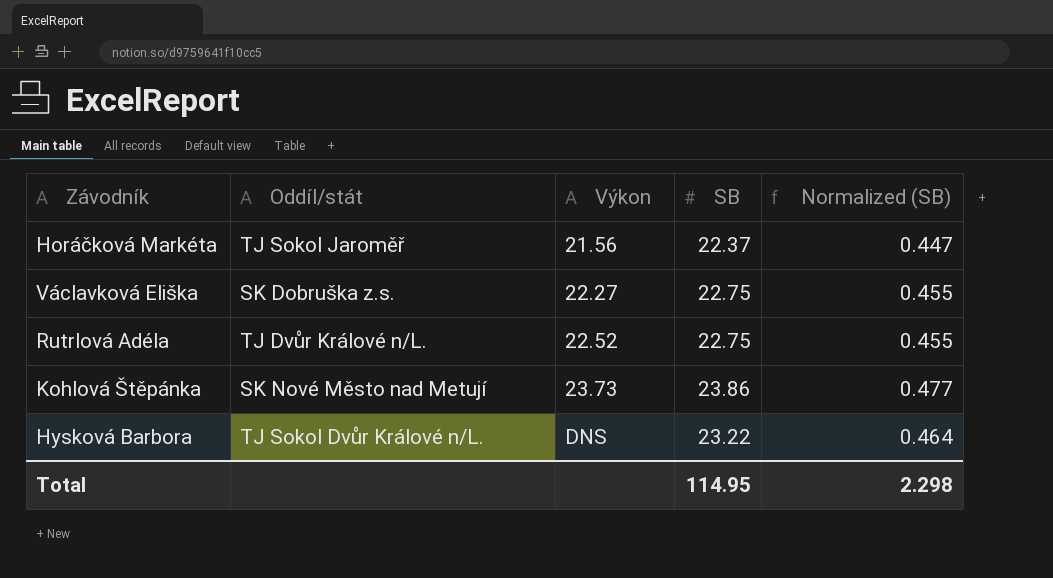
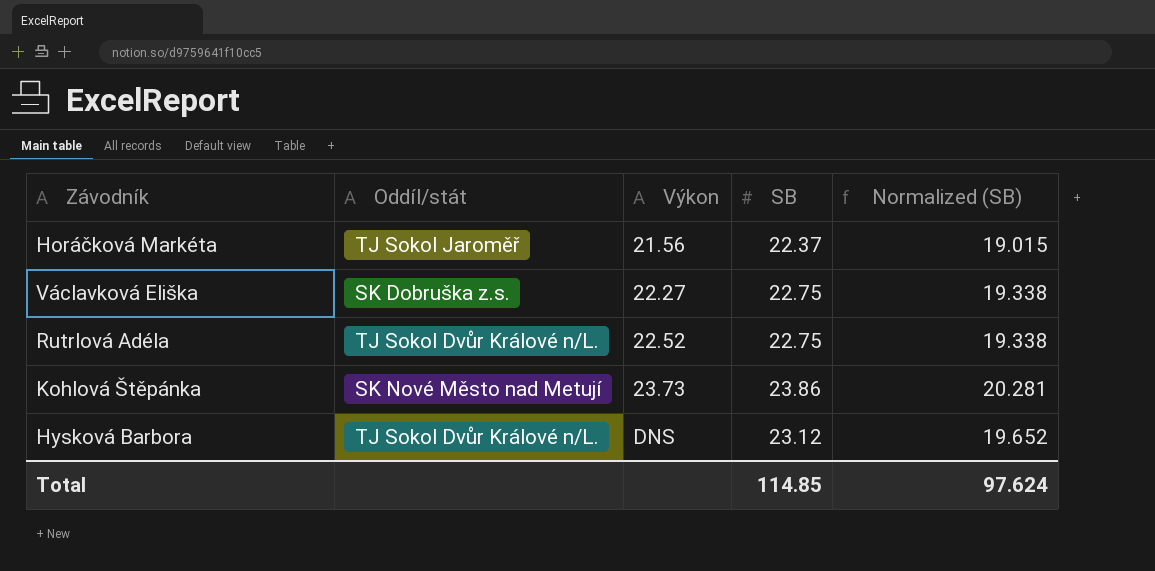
column Normalized (SB) | formula: [SB] * 0.02 -> [SB] * 0.85
Rutrlová Adéla | Oddíl/stát: TJ Dvůr Králové n/L. -> TJ Sokol Dvůr Králové n/L.
Hysková Barbora | SB: 23.22 -> 23.12
Total | SB: 114.95 -> 114.85
Total | Normalized (SB): 2.298 -> 97.624

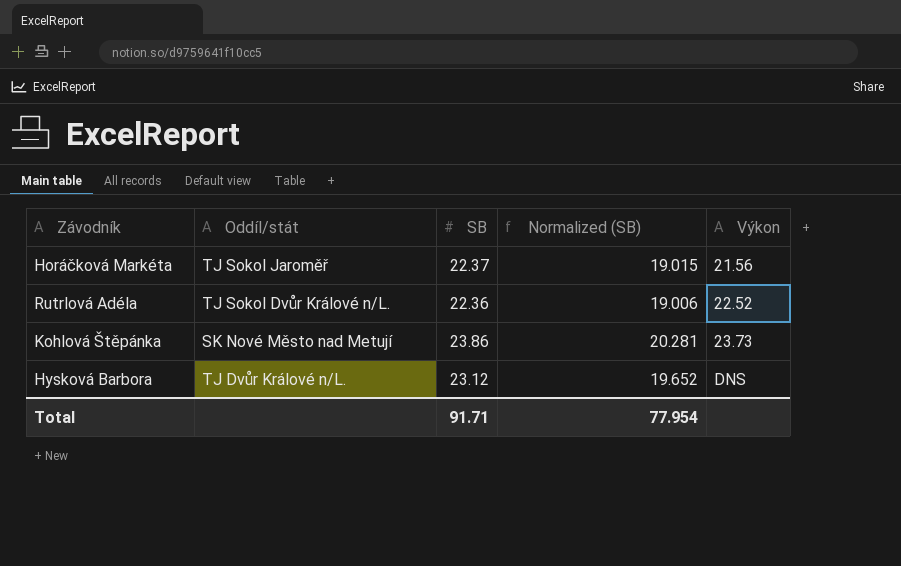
column Výkon | position: 3 -> 5
row Václavková Eliška: SK Dobruška z.s. | 22.27 | 22.75 | 19.338 -> none
Rutrlová Adéla | SB: 22.75 -> 22.36
Rutrlová Adéla | Normalized (SB): 19.338 -> 19.006
Hysková Barbora | Oddíl/stát: TJ Sokol Dvůr Králové n/L. -> TJ Dvůr Králové n/L.
Total | SB: 114.85 -> 91.71
Total | Normalized (SB): 97.624 -> 77.954

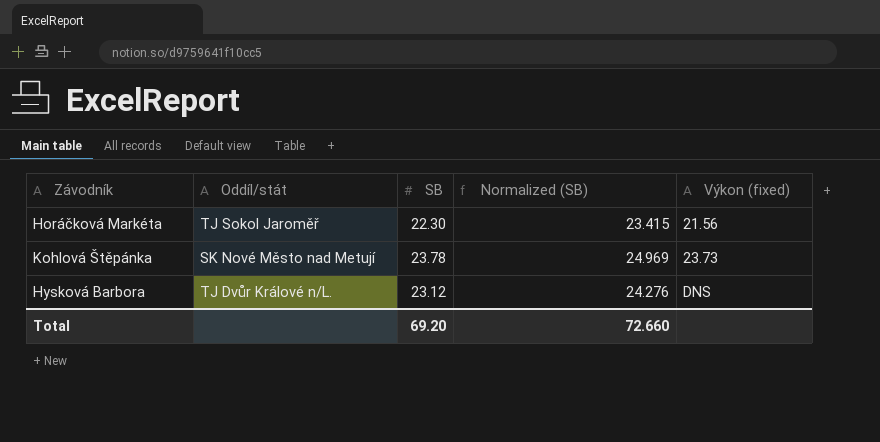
column Normalized (SB) | formula: [SB] * 0.85 -> [SB] * 1.05
column name: Výkon -> Výkon (fixed)
row Rutrlová Adéla: TJ Sokol Dvůr Králové n/L. | 22.36 | 19.006 | 22.52 -> none
Horáčková Markéta | SB: 22.37 -> 22.30
Kohlová Štěpánka | SB: 23.86 -> 23.78
Total | SB: 91.71 -> 69.20
Total | Normalized (SB): 77.954 -> 72.660

